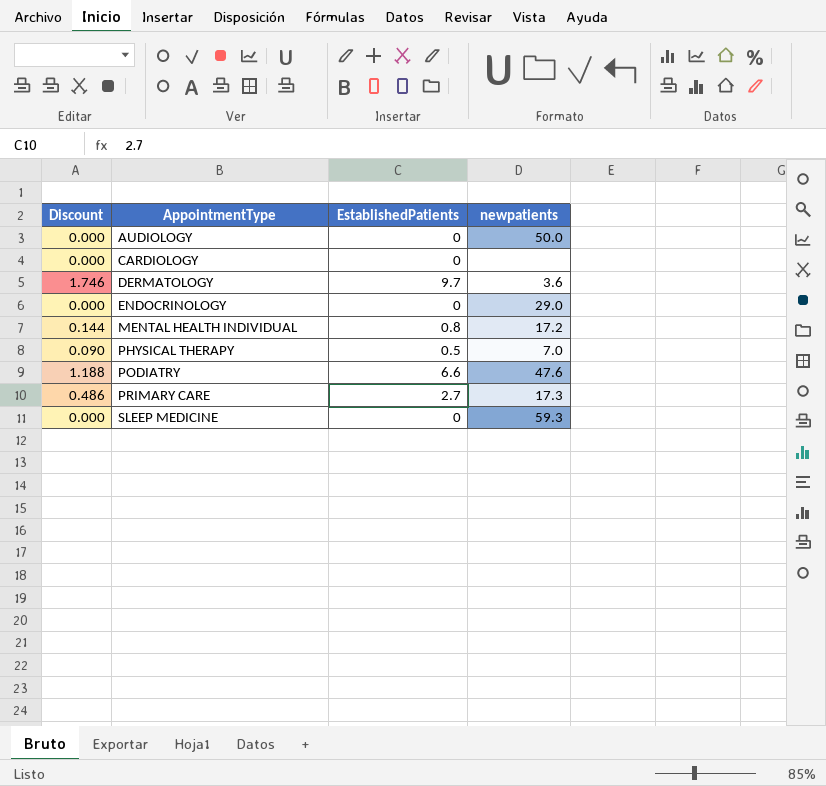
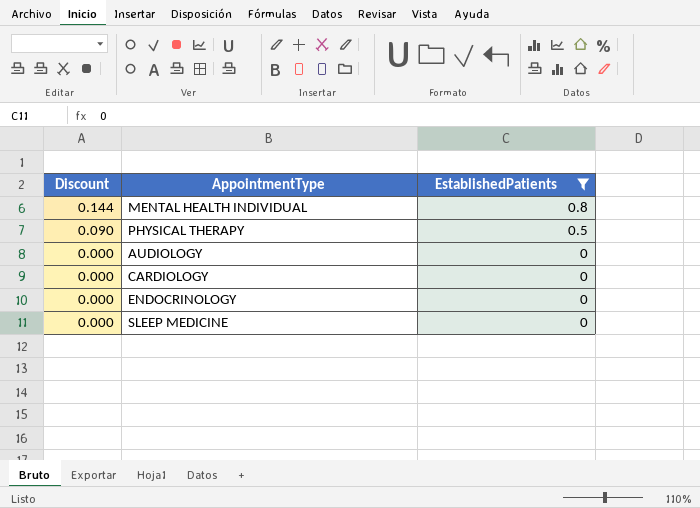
filter: none -> EstablishedPatients <= 0.8
row order: AppointmentType ascending -> Discount descending
column newpatients | position: 4 -> none

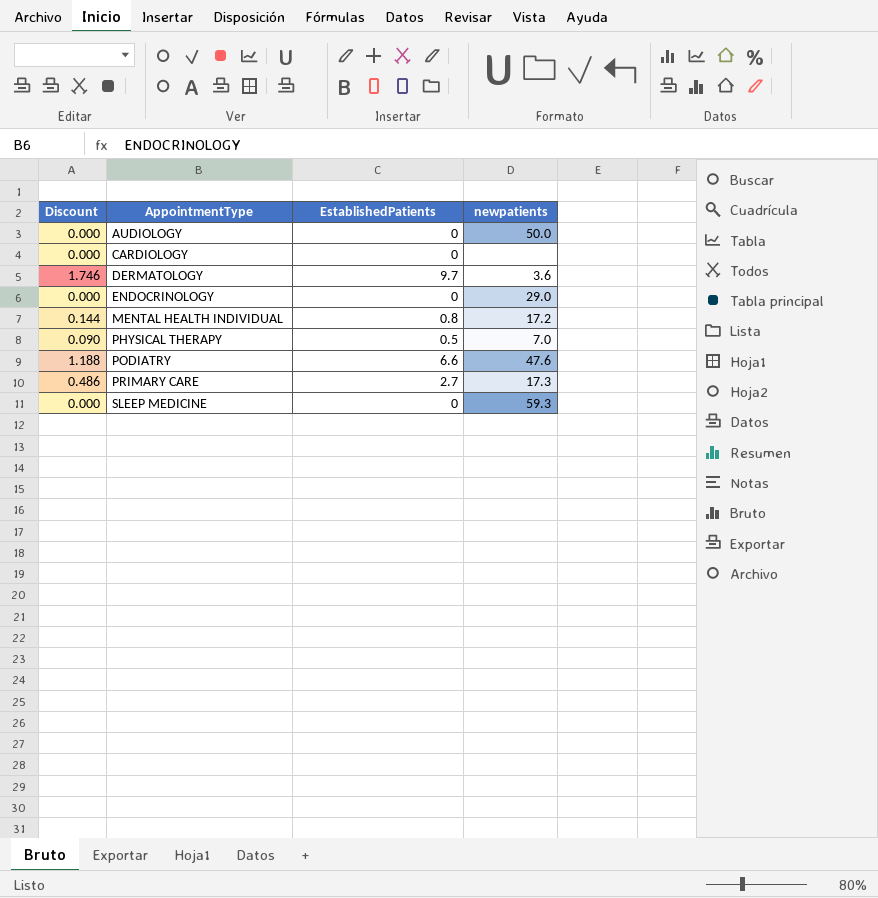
filter: EstablishedPatients <= 0.8 -> none
row order: Discount descending -> AppointmentType ascending
column newpatients | position: none -> 4

